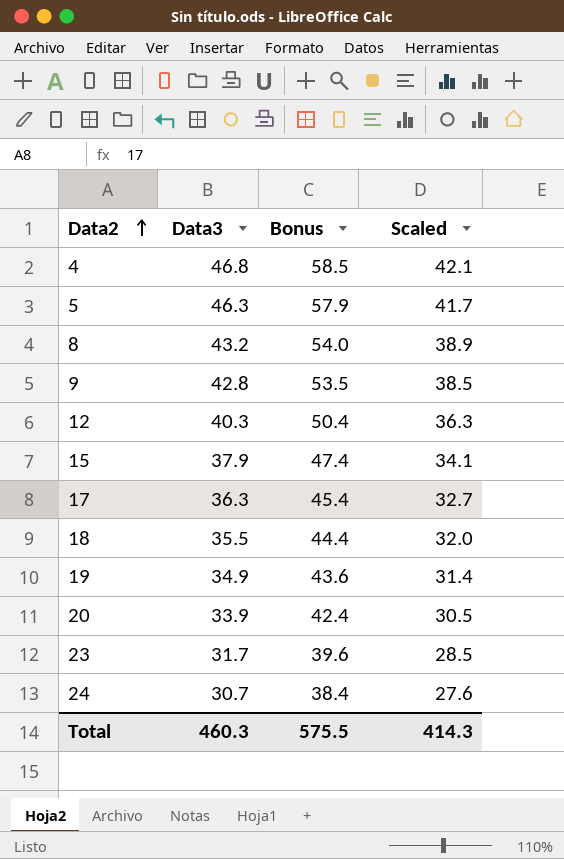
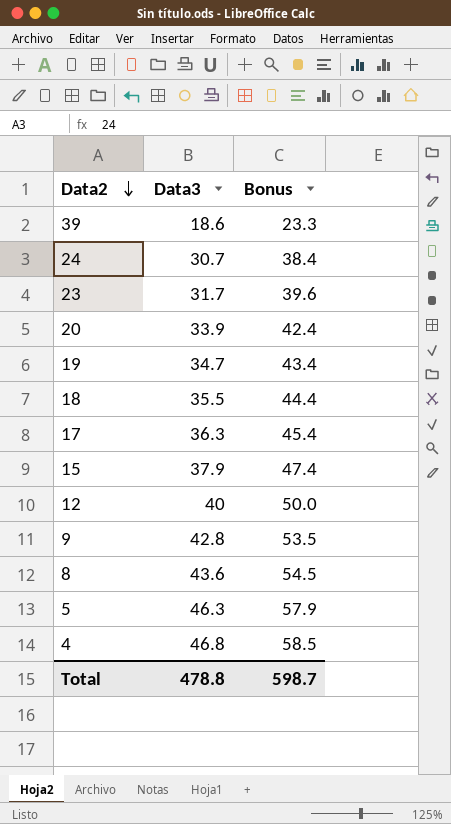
row order: Data2 ascending -> Data2 descending
column Scaled | formula: [Data3] * 0.9 -> none
row 39: none -> 18.6 | 23.3
19 | Data3: 34.9 -> 34.7
19 | Bonus: 43.6 -> 43.4
12 | Data3: 40.3 -> 40
12 | Bonus: 50.4 -> 50.0
8 | Data3: 43.2 -> 43.6
8 | Bonus: 54.0 -> 54.5
Total | Data3: 460.3 -> 478.8
Total | Bonus: 575.5 -> 598.7

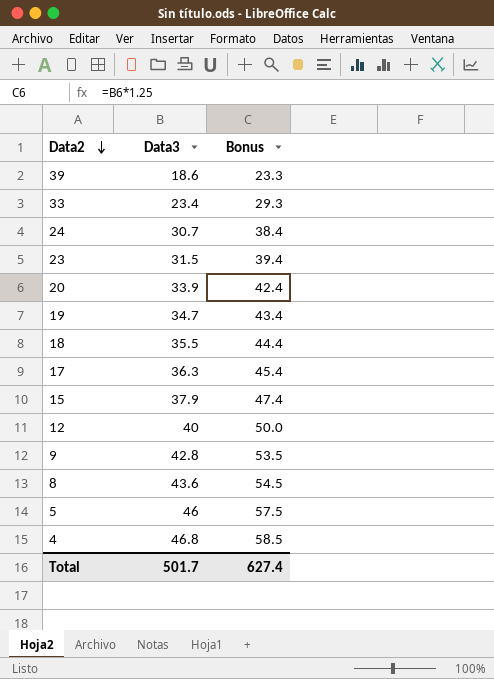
row 33: none -> 23.4 | 29.3
23 | Data3: 31.7 -> 31.5
23 | Bonus: 39.6 -> 39.4
5 | Data3: 46.3 -> 46
5 | Bonus: 57.9 -> 57.5
Total | Data3: 478.8 -> 501.7
Total | Bonus: 598.7 -> 627.4

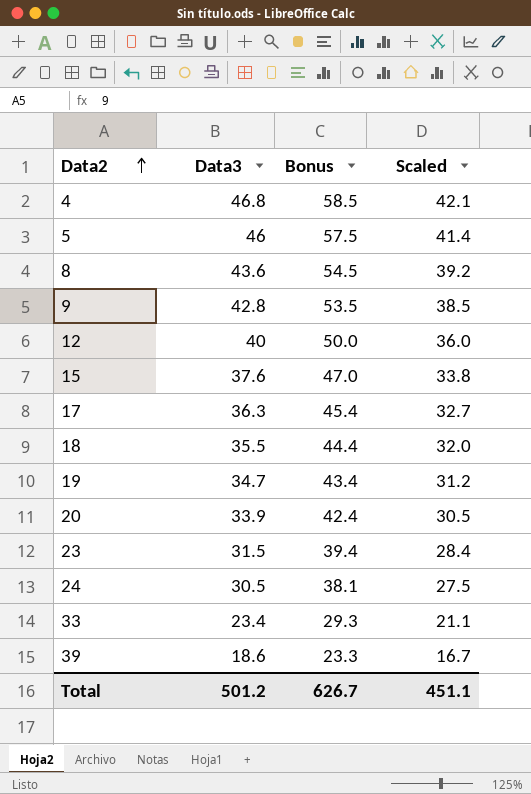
row order: Data2 descending -> Data2 ascending
column Scaled | formula: none -> [Data3] * 0.9
15 | Data3: 37.9 -> 37.6
15 | Bonus: 47.4 -> 47.0
24 | Data3: 30.7 -> 30.5
24 | Bonus: 38.4 -> 38.1
Total | Data3: 501.7 -> 501.2
Total | Bonus: 627.4 -> 626.7

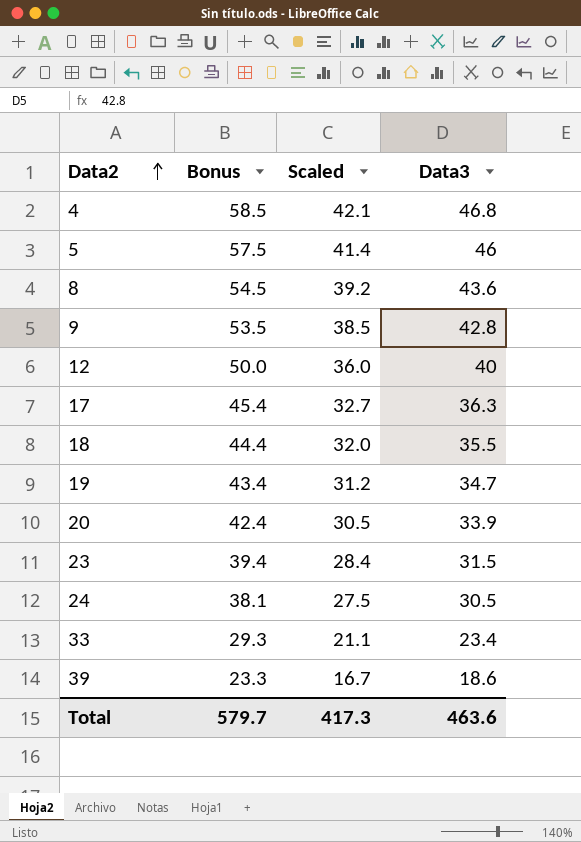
column Data3 | position: 2 -> 4
row 15: 37.6 | 47.0 | 33.8 -> none
Total | Bonus: 626.7 -> 579.7
Total | Scaled: 451.1 -> 417.3
Total | Data3: 501.2 -> 463.6

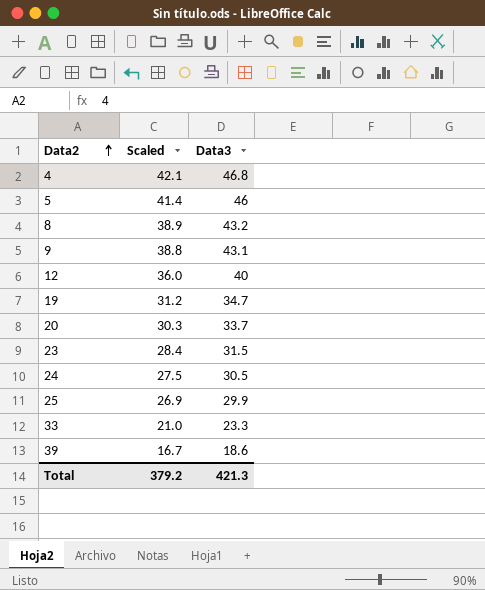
column Bonus | formula: [Data3] * 1.25 -> none
row 17: 45.4 | 32.7 | 36.3 -> none
row 18: 44.4 | 32.0 | 35.5 -> none
8 | Scaled: 39.2 -> 38.9
8 | Data3: 43.6 -> 43.2
9 | Scaled: 38.5 -> 38.8
9 | Data3: 42.8 -> 43.1
20 | Scaled: 30.5 -> 30.3
20 | Data3: 33.9 -> 33.7
row 25: none -> 26.9 | 29.9
33 | Scaled: 21.1 -> 21.0
33 | Data3: 23.4 -> 23.3
Total | Scaled: 417.3 -> 379.2
Total | Data3: 463.6 -> 421.3

